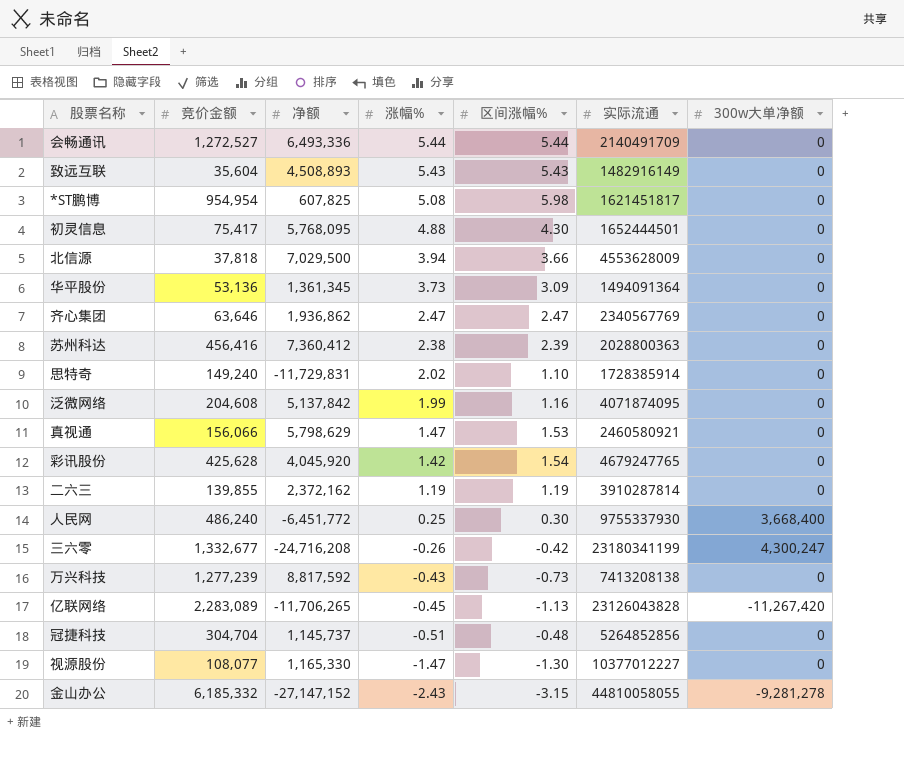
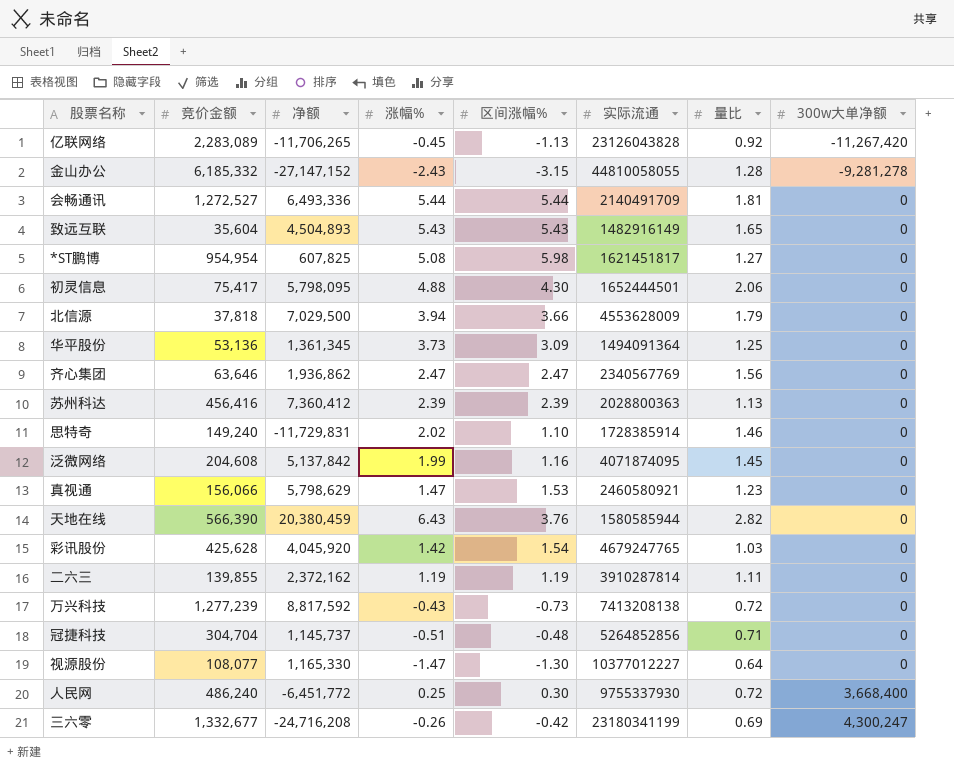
row order: 涨幅% descending -> 300w大单净额 ascending
column 量比 | position: none -> 7
致远互联 | 净额: 4,508,893 -> 4,504,893
初灵信息 | 净额: 5,768,095 -> 5,798,095
苏州科达 | 涨幅%: 2.38 -> 2.39
row 天地在线: none -> 566,390 | 20,380,459 | 6.43 | 3.76 | 1580585944 | 2.82 | 0

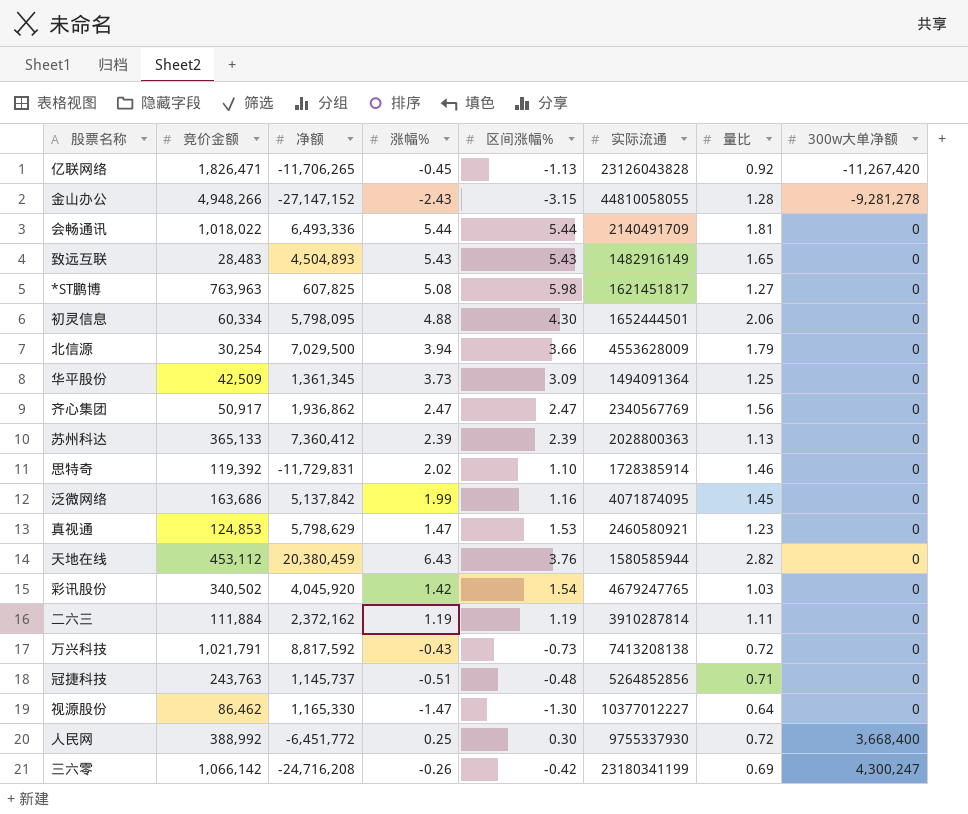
亿联网络 | 竞价金额: 2,283,089 -> 1,826,471
金山办公 | 竞价金额: 6,185,332 -> 4,948,266
会畅通讯 | 竞价金额: 1,272,527 -> 1,018,022
致远互联 | 竞价金额: 35,604 -> 28,483
*ST鹏博 | 竞价金额: 954,954 -> 763,963
初灵信息 | 竞价金额: 75,417 -> 60,334
北信源 | 竞价金额: 37,818 -> 30,254
华平股份 | 竞价金额: 53,136 -> 42,509
齐心集团 | 竞价金额: 63,646 -> 50,917
苏州科达 | 竞价金额: 456,416 -> 365,133
思特奇 | 竞价金额: 149,240 -> 119,392
泛微网络 | 竞价金额: 204,608 -> 163,686
真视通 | 竞价金额: 156,066 -> 124,853
天地在线 | 竞价金额: 566,390 -> 453,112
彩讯股份 | 竞价金额: 425,628 -> 340,502
二六三 | 竞价金额: 139,855 -> 111,884
万兴科技 | 竞价金额: 1,277,239 -> 1,021,791
冠捷科技 | 竞价金额: 304,704 -> 243,763
视源股份 | 竞价金额: 108,077 -> 86,462
人民网 | 竞价金额: 486,240 -> 388,992
三六零 | 竞价金额: 1,332,677 -> 1,066,142

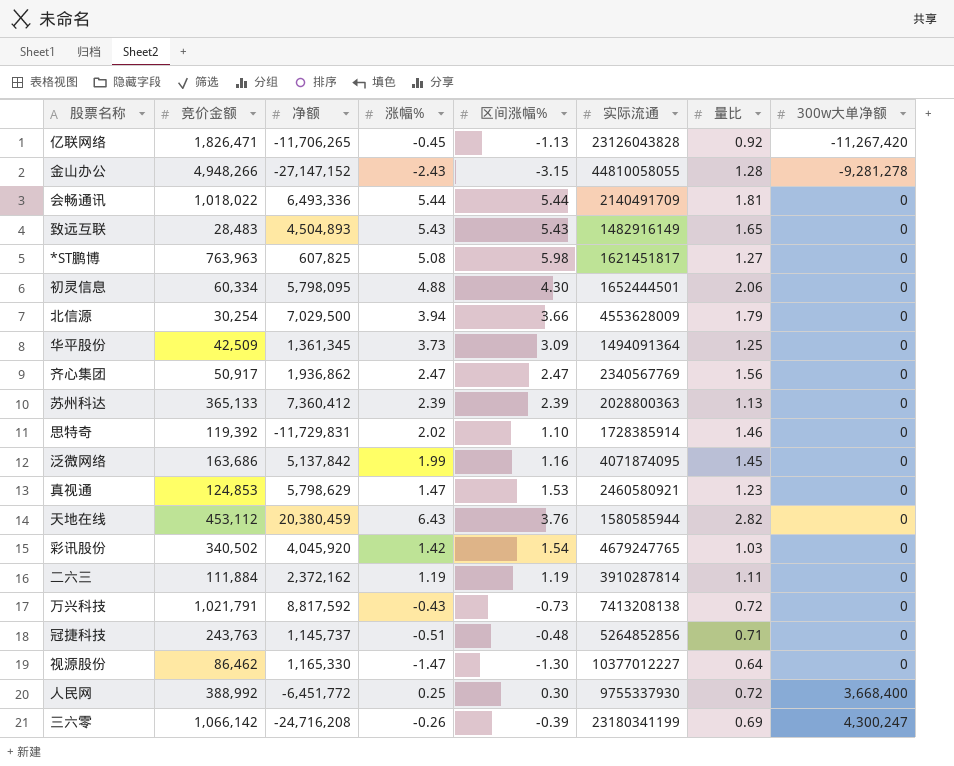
三六零 | 区间涨幅%: -0.42 -> -0.39

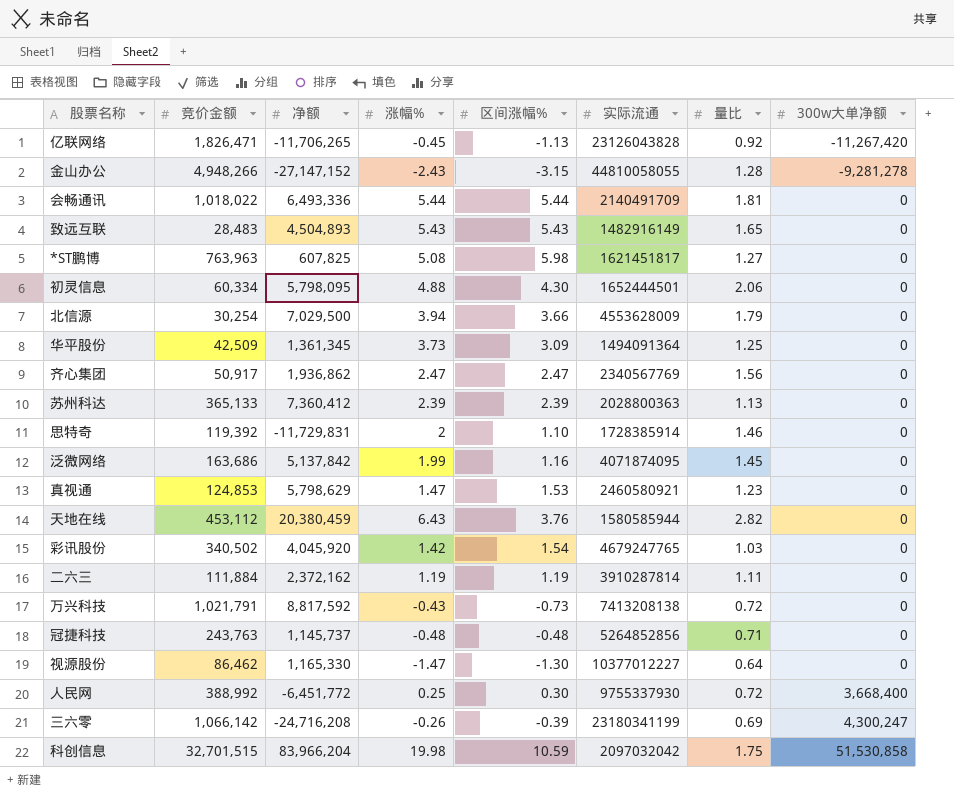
思特奇 | 涨幅%: 2.02 -> 2
冠捷科技 | 涨幅%: -0.51 -> -0.48
row 科创信息: none -> 32,701,515 | 83,966,204 | 19.98 | 10.59 | 2097032042 | 1.75 | 51,530,858

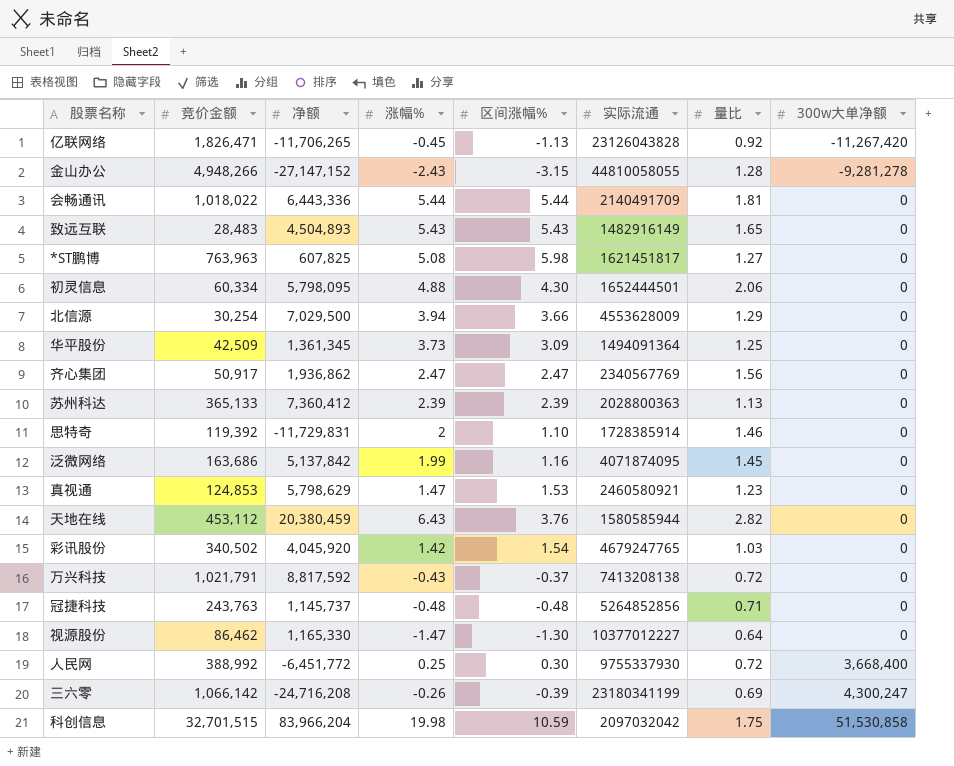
row 二六三: 111,884 | 2,372,162 | 1.19 | 1.19 | 3910287814 | 1.11 | 0 -> none
会畅通讯 | 净额: 6,493,336 -> 6,443,336
北信源 | 量比: 1.79 -> 1.29
万兴科技 | 区间涨幅%: -0.73 -> -0.37

